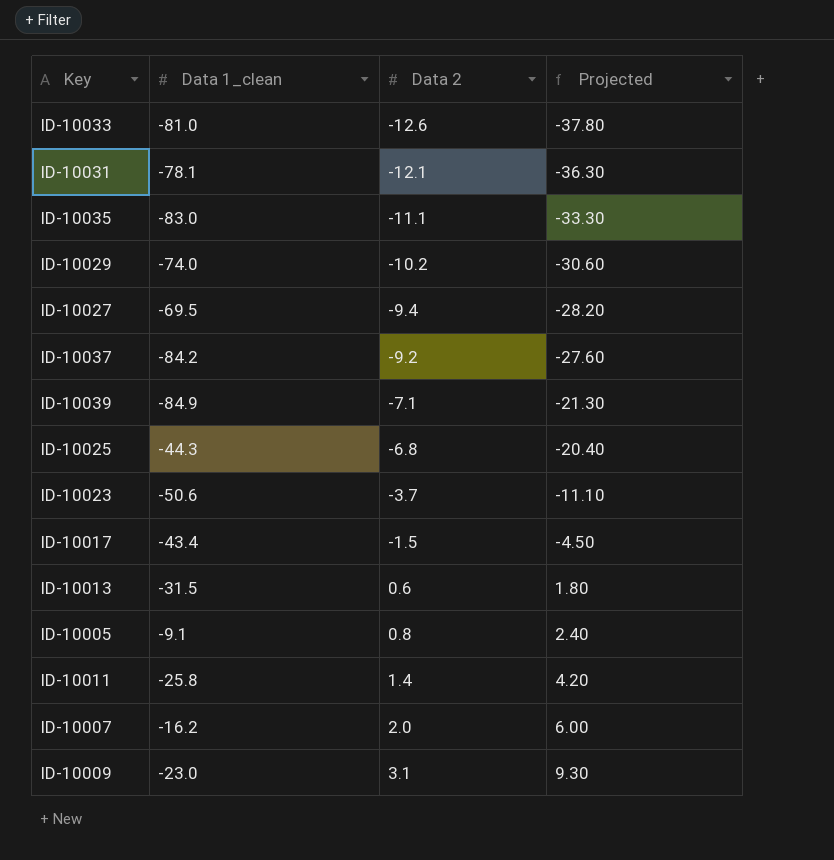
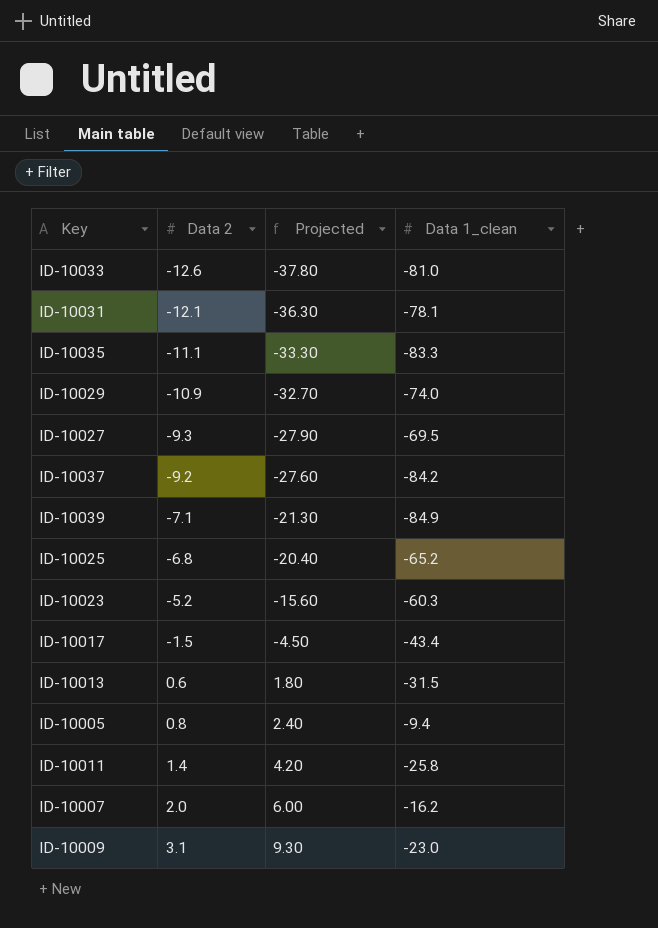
column Data 1_clean | position: 2 -> 4
ID-10035 | Data 1_clean: -83.0 -> -83.3
ID-10029 | Data 2: -10.2 -> -10.9
ID-10029 | Projected: -30.60 -> -32.70
ID-10027 | Data 2: -9.4 -> -9.3
ID-10027 | Projected: -28.20 -> -27.90
ID-10025 | Data 1_clean: -44.3 -> -65.2
ID-10023 | Data 2: -3.7 -> -5.2
ID-10023 | Projected: -11.10 -> -15.60
ID-10023 | Data 1_clean: -50.6 -> -60.3
ID-10005 | Data 1_clean: -9.1 -> -9.4

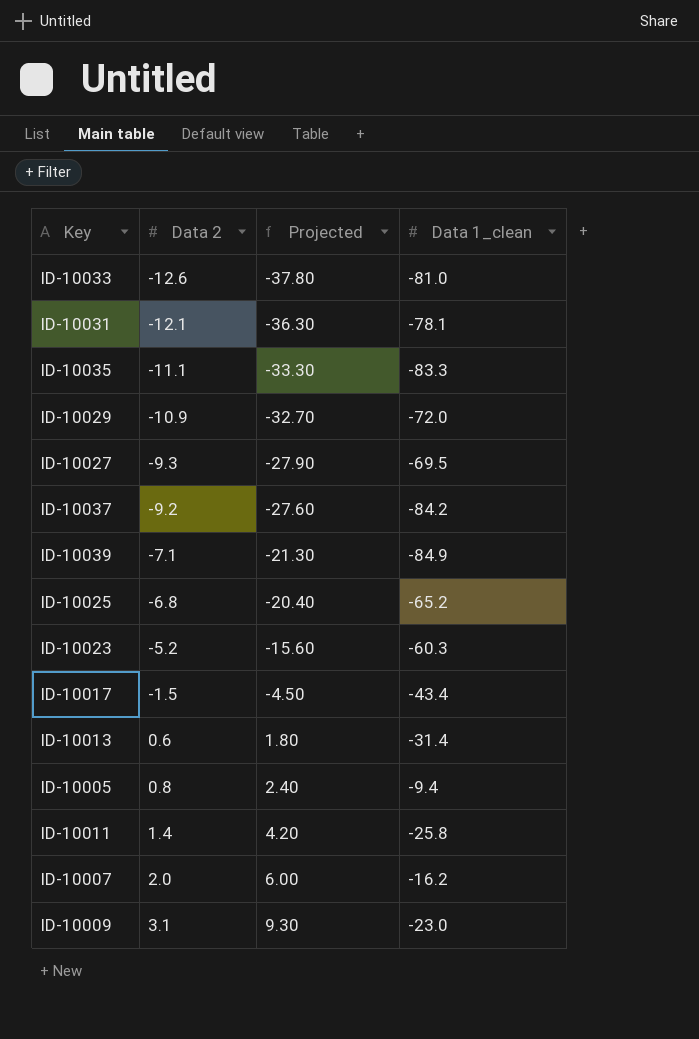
ID-10029 | Data 1_clean: -74.0 -> -72.0
ID-10013 | Data 1_clean: -31.5 -> -31.4

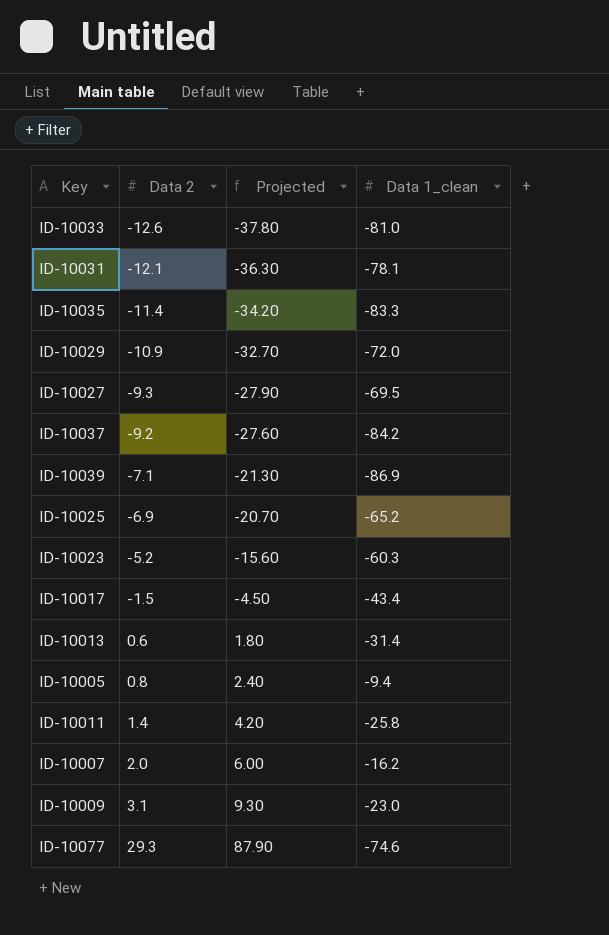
ID-10035 | Data 2: -11.1 -> -11.4
ID-10035 | Projected: -33.30 -> -34.20
ID-10039 | Data 1_clean: -84.9 -> -86.9
ID-10025 | Data 2: -6.8 -> -6.9
ID-10025 | Projected: -20.40 -> -20.70
row ID-10077: none -> 29.3 | 87.90 | -74.6

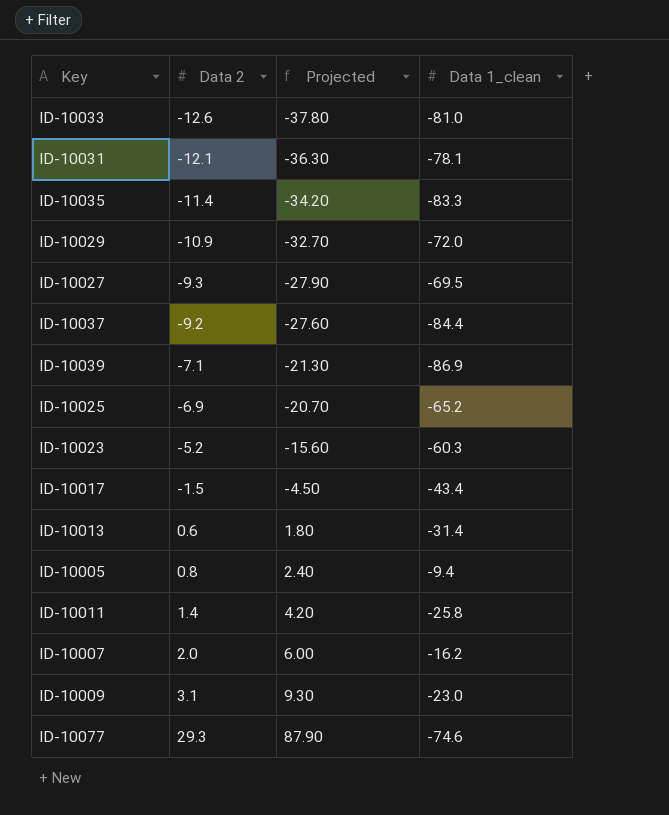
ID-10037 | Data 1_clean: -84.2 -> -84.4

